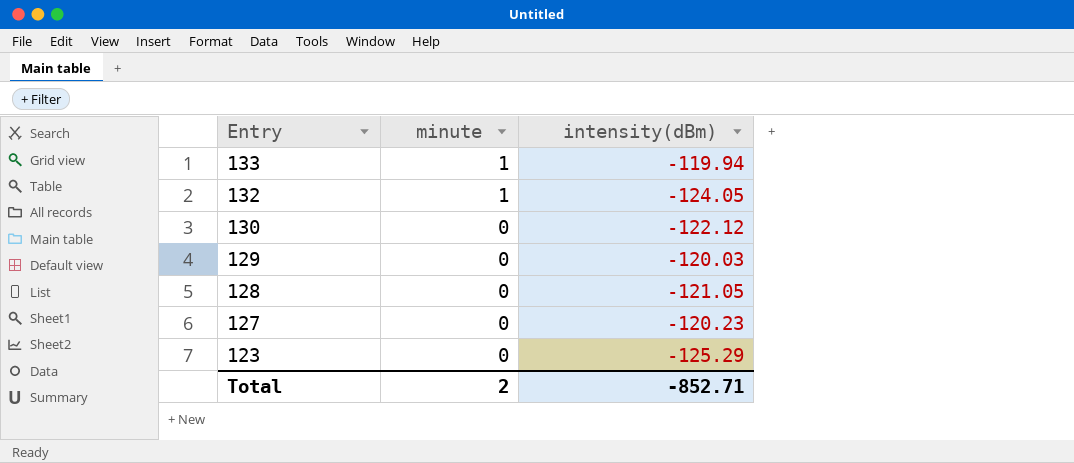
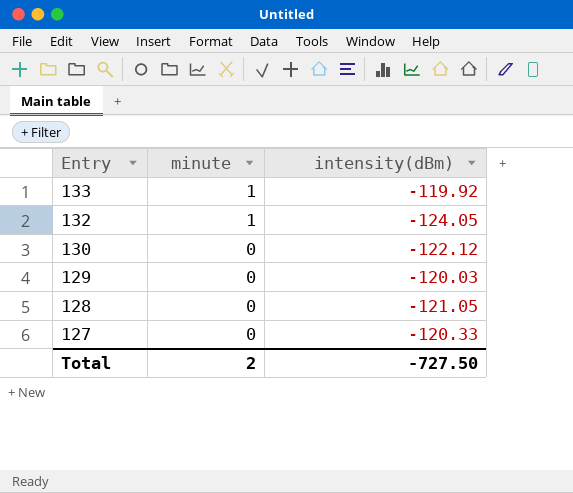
row 123: 0 | -125.29 -> none
133 | intensity(dBm): -119.94 -> -119.92
127 | intensity(dBm): -120.23 -> -120.33
Total | intensity(dBm): -852.71 -> -727.50

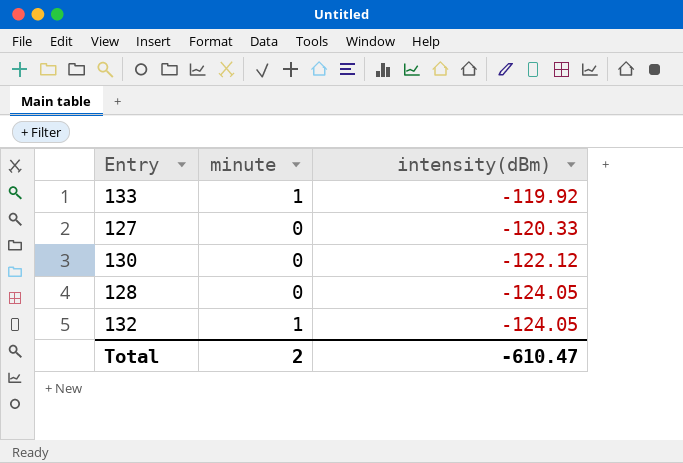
row order: Entry descending -> intensity(dBm) descending
row 129: 0 | -120.03 -> none
128 | intensity(dBm): -121.05 -> -124.05
Total | intensity(dBm): -727.50 -> -610.47

